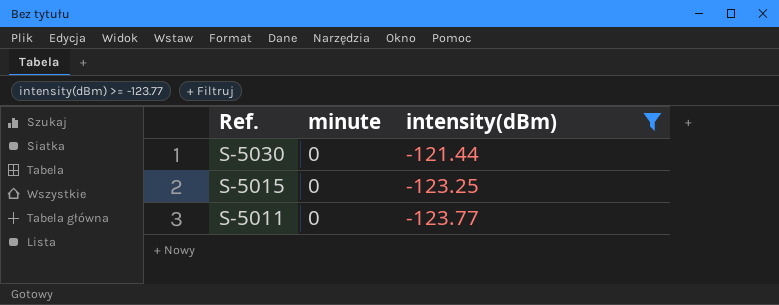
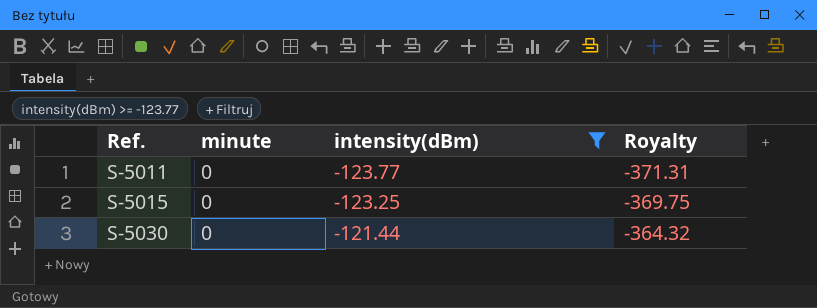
row order: Ref. descending -> Ref. ascending
column Royalty | formula: none -> [intensity(dBm)] * 3

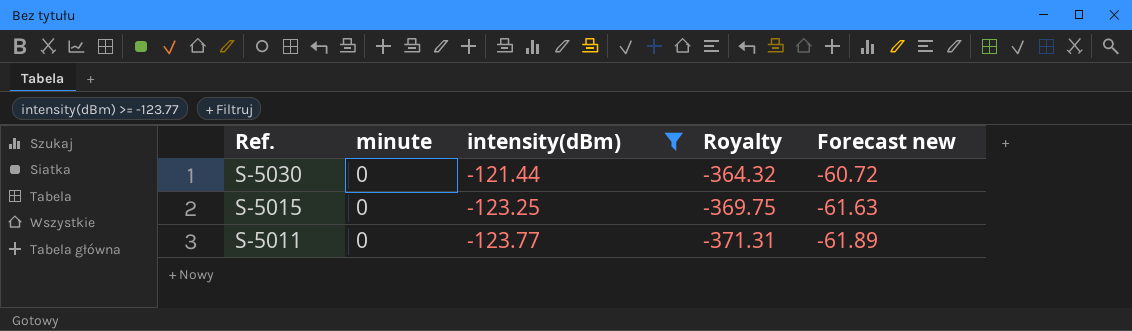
row order: Ref. ascending -> Ref. descending
column Forecast new | formula: none -> [intensity(dBm)] * 0.5

